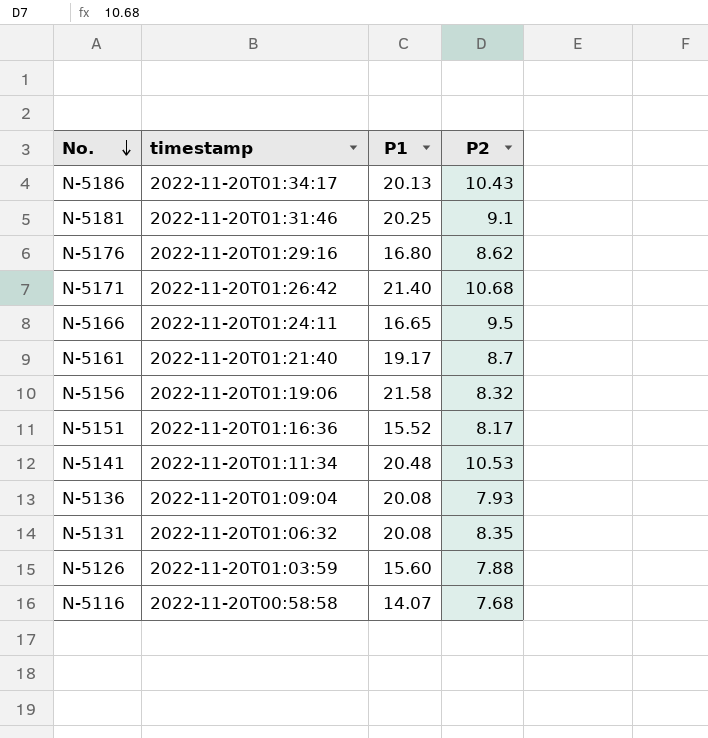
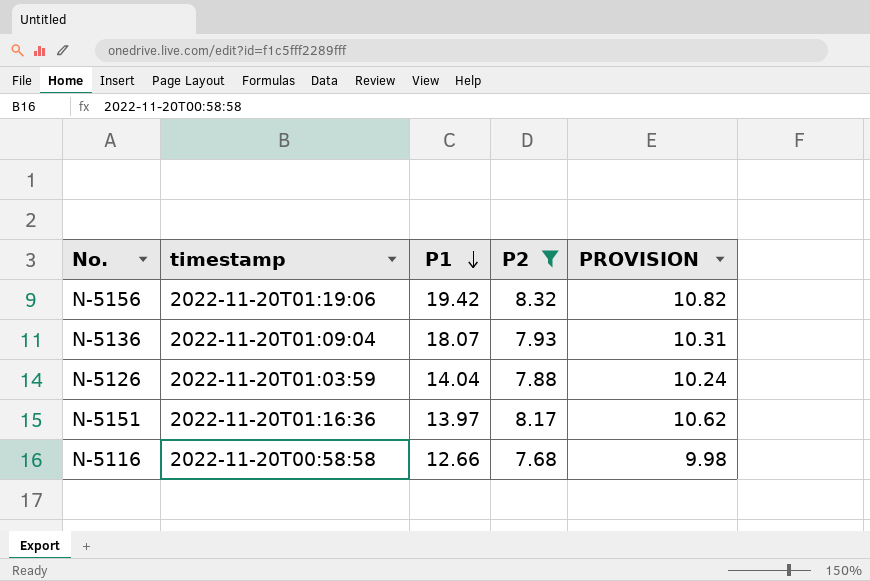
filter: none -> P2 <= 8.32
row order: No. descending -> P1 descending
column PROVISION | formula: none -> [P2] * 1.3
N-5156 | P1: 21.58 -> 19.42
N-5136 | P1: 20.08 -> 18.07
N-5126 | P1: 15.60 -> 14.04
N-5151 | P1: 15.52 -> 13.97
N-5116 | P1: 14.07 -> 12.66

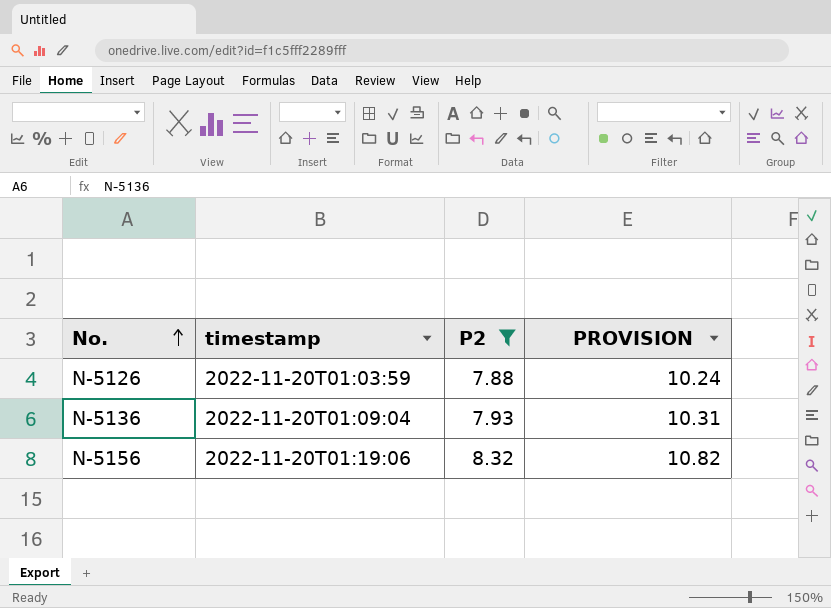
row order: P1 descending -> No. ascending
column P1 | position: 3 -> none
row N-5151: 2022-11-20T01:16:36 | 13.97 | 8.17 | 10.62 -> none
row N-5116: 2022-11-20T00:58:58 | 12.66 | 7.68 | 9.98 -> none

